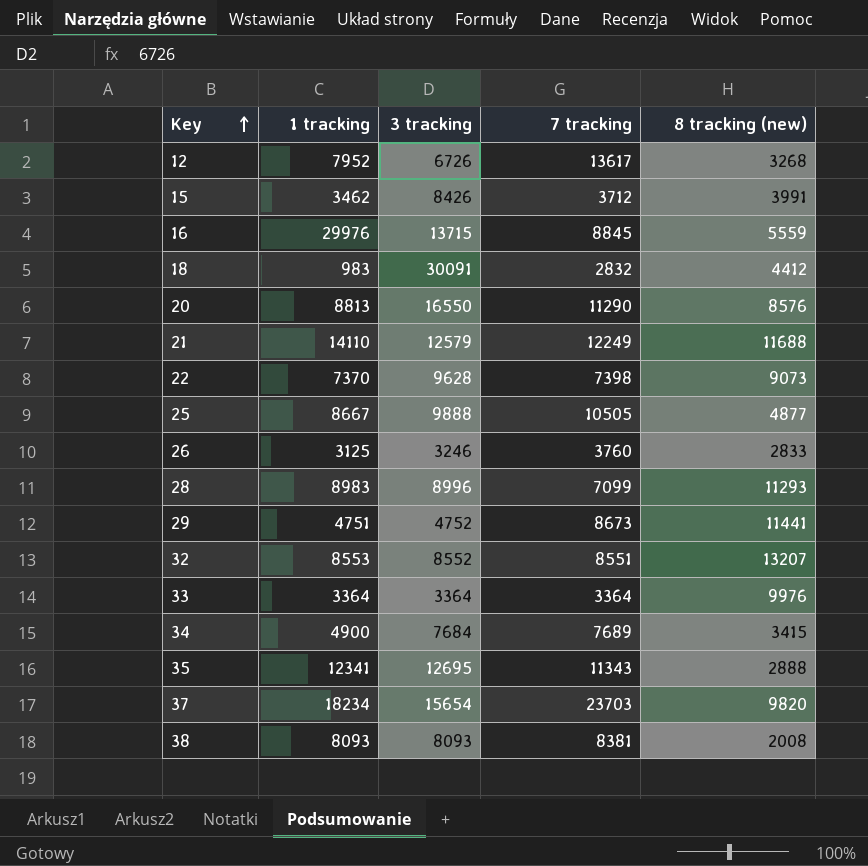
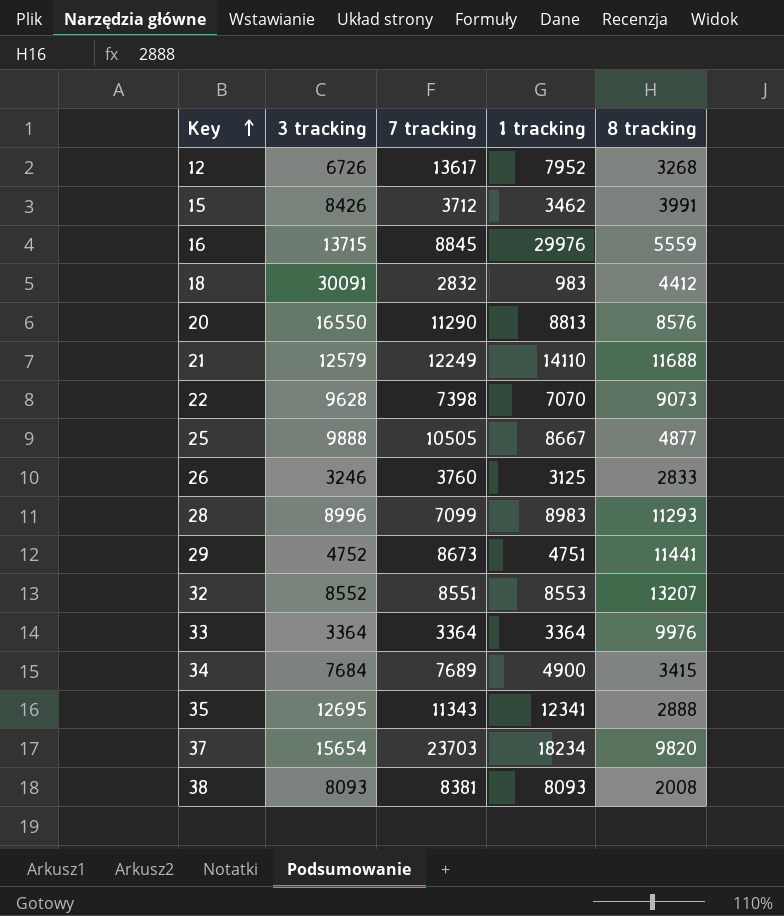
column 1 tracking | position: 2 -> 4
column name: 8 tracking (new) -> 8 tracking
22 | 1 tracking: 7370 -> 7070

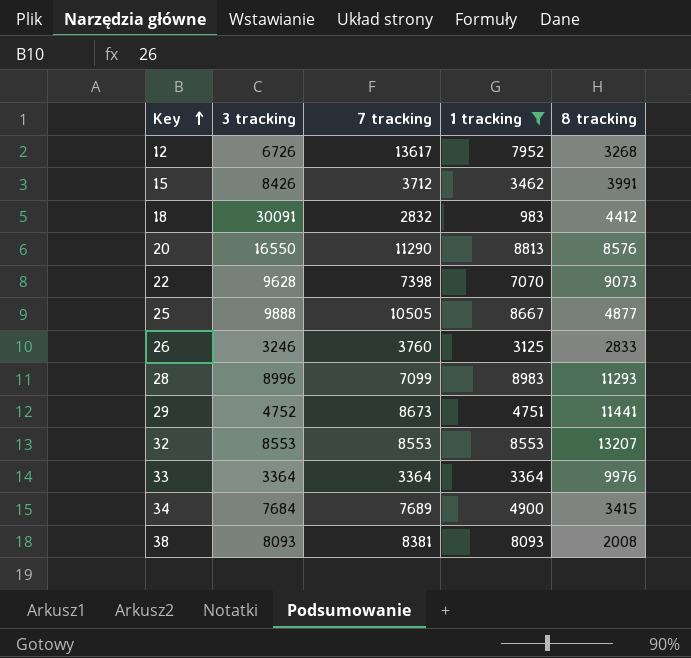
filter: none -> 1 tracking <= 8983
32 | 3 tracking: 8552 -> 8553
32 | 7 tracking: 8551 -> 8553

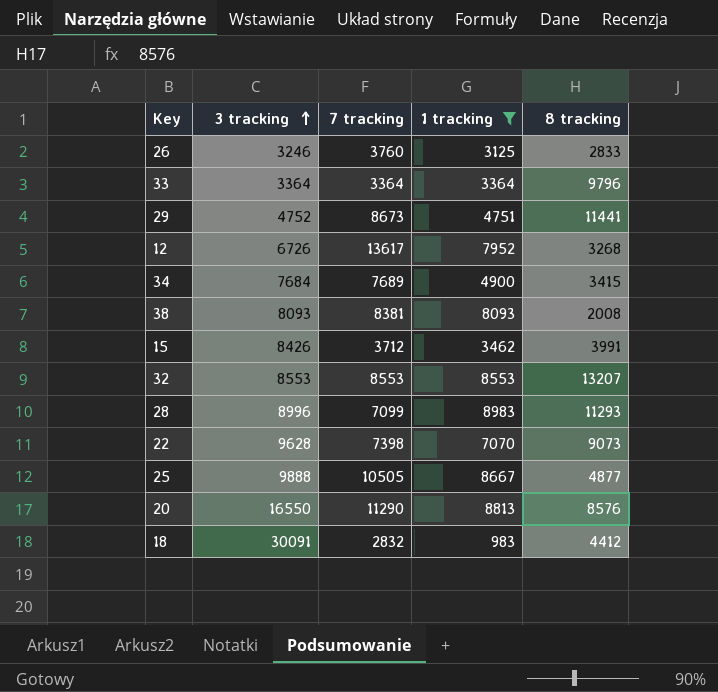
row order: Key ascending -> 3 tracking ascending
33 | 8 tracking: 9976 -> 9796

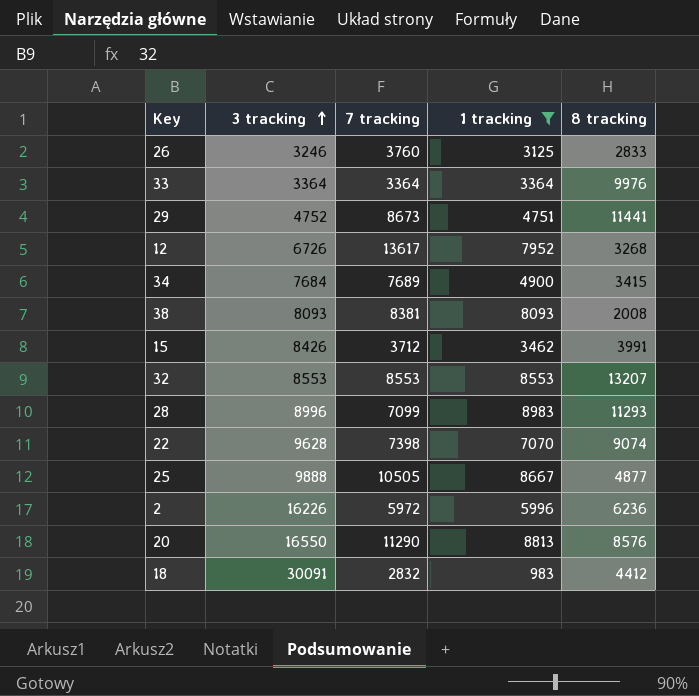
33 | 8 tracking: 9796 -> 9976
22 | 8 tracking: 9073 -> 9074
row 2: none -> 16226 | 5972 | 5996 | 6236

